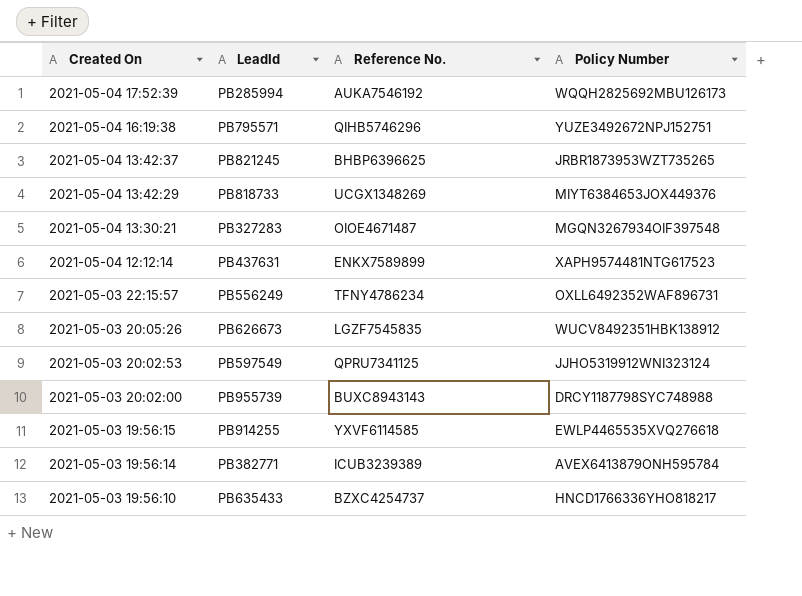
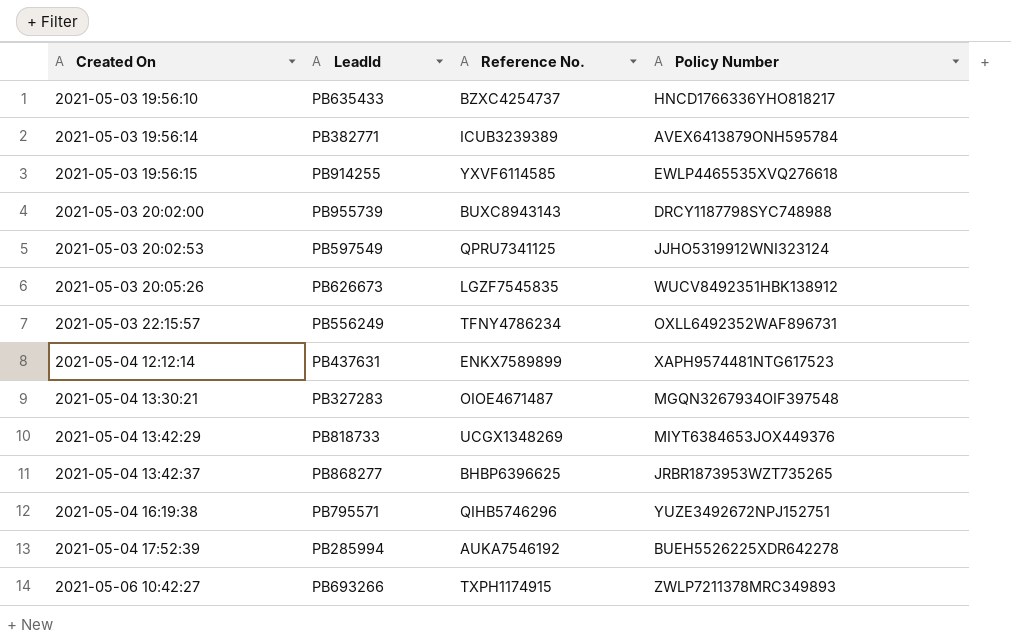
row order: Created On descending -> Created On ascending
2021-05-04 13:42:37 | LeadId: PB821245 -> PB868277
2021-05-04 17:52:39 | Policy Number: WQQH2825692MBU126173 -> BUEH5526225XDR642278
row 2021-05-06 10:42:27: none -> PB693266 | TXPH1174915 | ZWLP7211378MRC349893

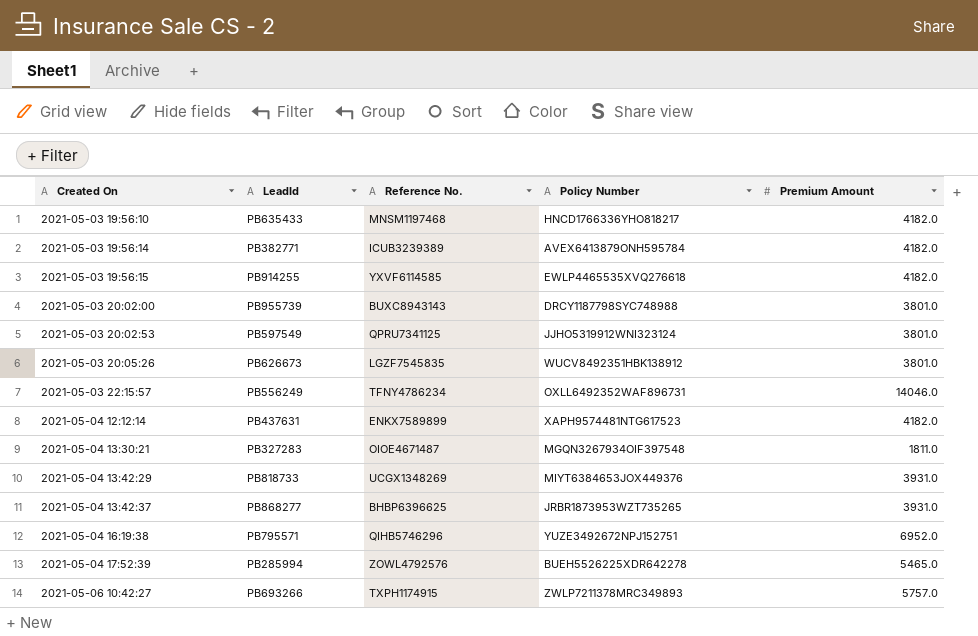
column Premium Amount | position: none -> 5
2021-05-03 19:56:10 | Reference No.: BZXC4254737 -> MNSM1197468
2021-05-04 17:52:39 | Reference No.: AUKA7546192 -> ZOWL4792576

